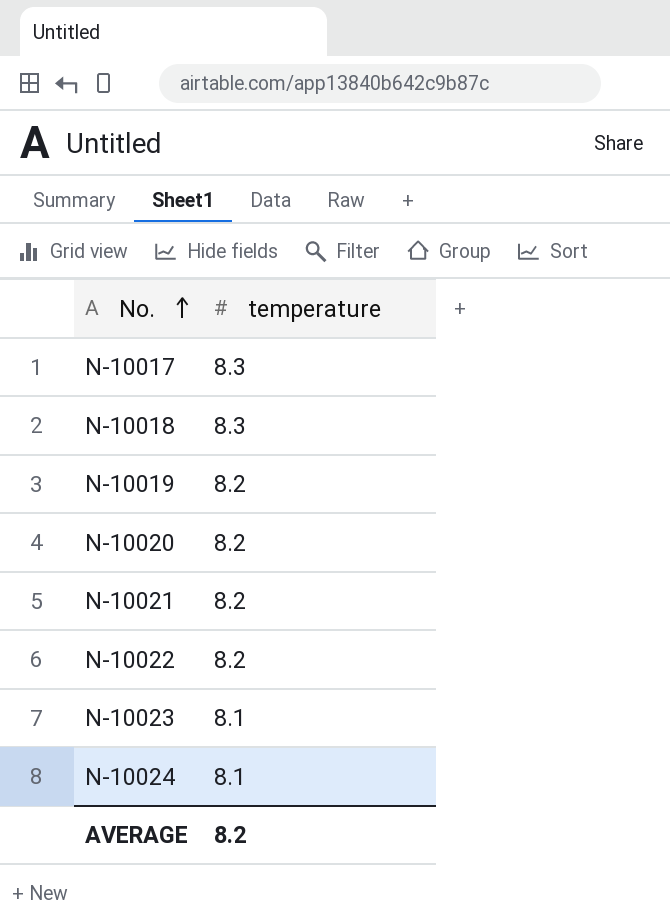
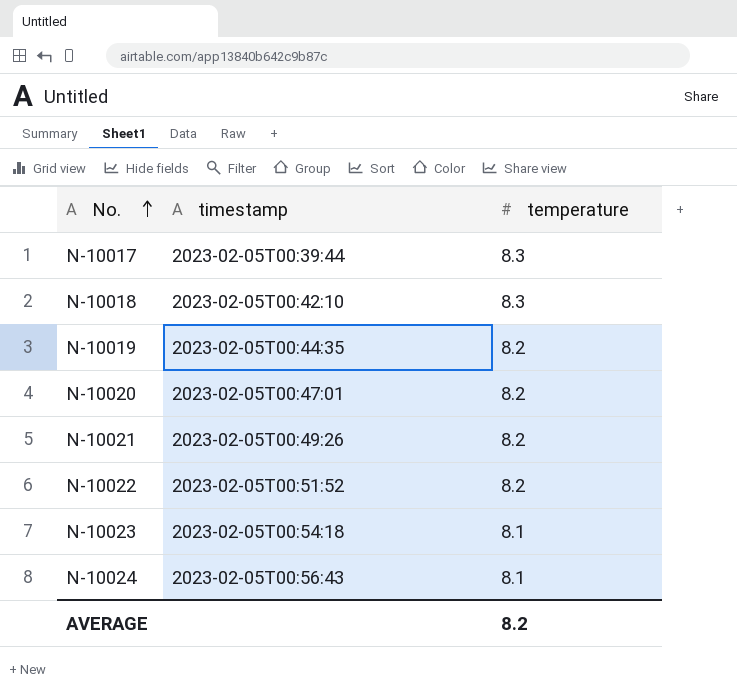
column timestamp | position: none -> 2

